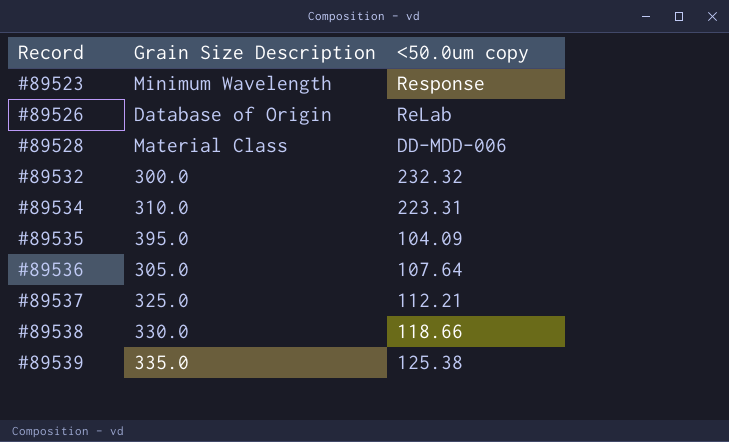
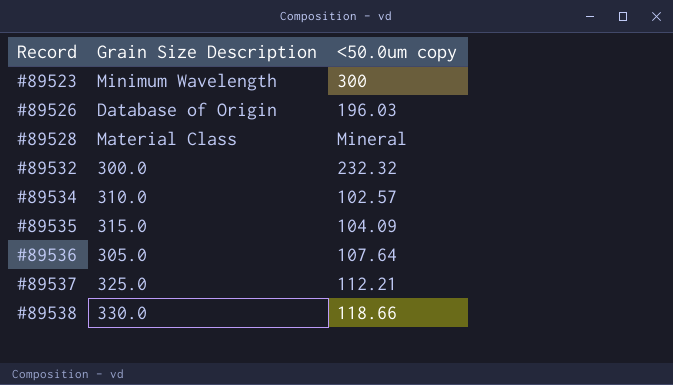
row #89539: 335.0 | 125.38 -> none
#89523 | <50.0um copy: Response -> 300
#89526 | <50.0um copy: ReLab -> 196.03
#89528 | <50.0um copy: DD-MDD-006 -> Mineral
#89534 | <50.0um copy: 223.31 -> 102.57
#89535 | Grain Size Description: 395.0 -> 315.0

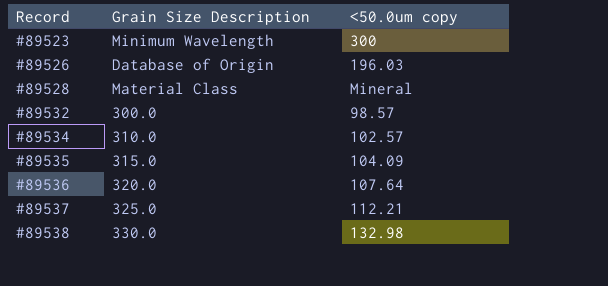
#89532 | <50.0um copy: 232.32 -> 98.57
#89536 | Grain Size Description: 305.0 -> 320.0
#89538 | <50.0um copy: 118.66 -> 132.98

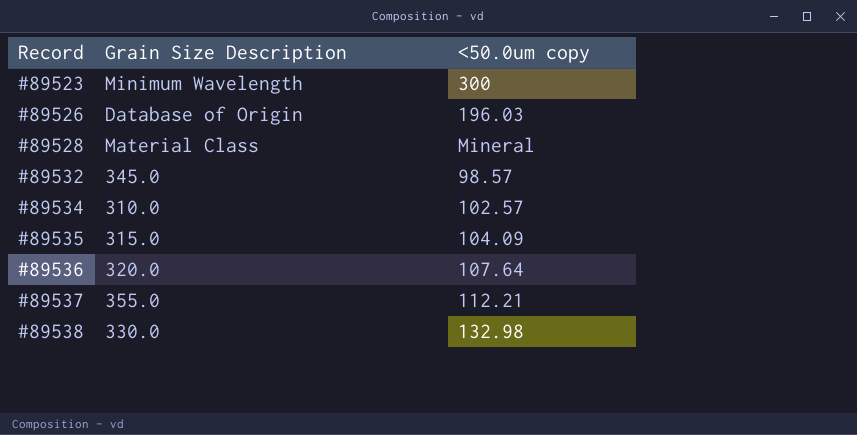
#89532 | Grain Size Description: 300.0 -> 345.0
#89537 | Grain Size Description: 325.0 -> 355.0

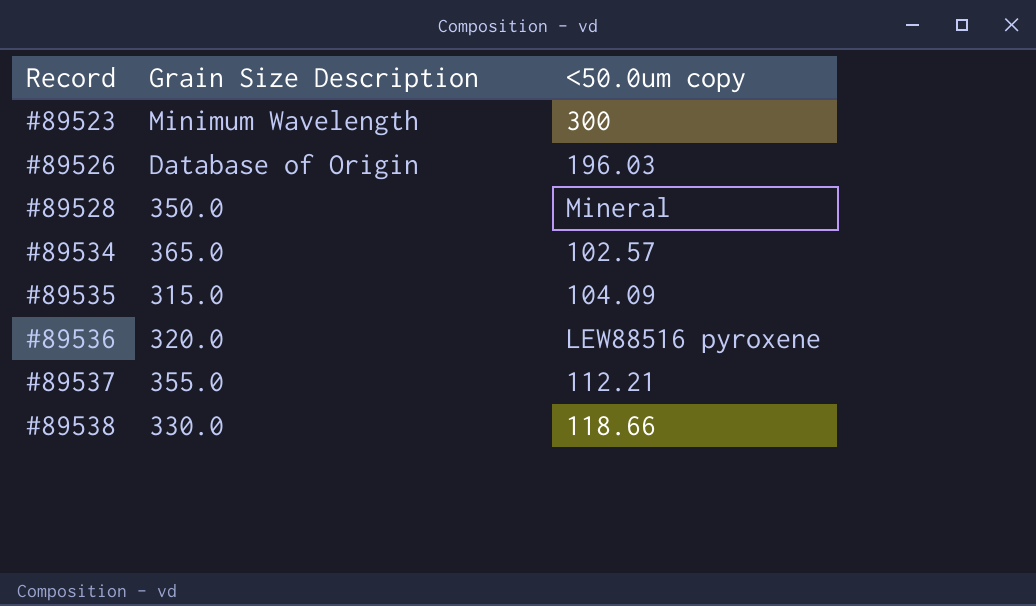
row #89532: 345.0 | 98.57 -> none
#89528 | Grain Size Description: Material Class -> 350.0
#89534 | Grain Size Description: 310.0 -> 365.0
#89536 | <50.0um copy: 107.64 -> LEW88516 pyroxene
#89538 | <50.0um copy: 132.98 -> 118.66

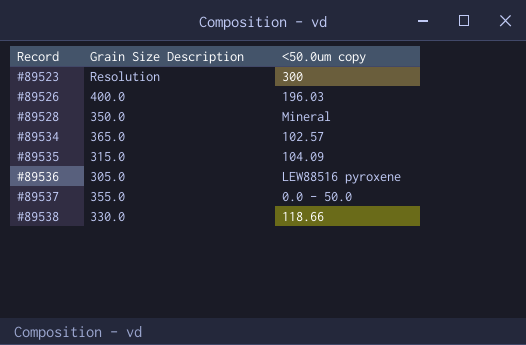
#89523 | Grain Size Description: Minimum Wavelength -> Resolution
#89526 | Grain Size Description: Database of Origin -> 400.0
#89536 | Grain Size Description: 320.0 -> 305.0
#89537 | <50.0um copy: 112.21 -> 0.0 - 50.0

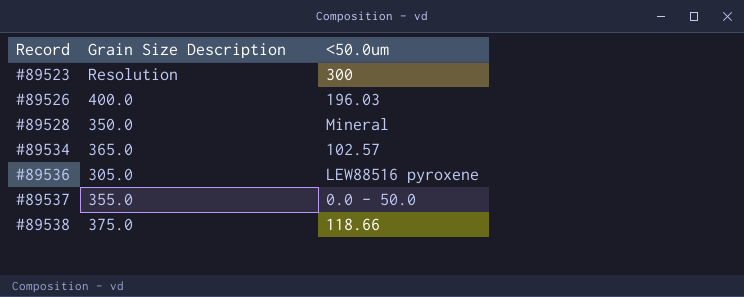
column name: <50.0um copy -> <50.0um
row #89535: 315.0 | 104.09 -> none
#89538 | Grain Size Description: 330.0 -> 375.0

